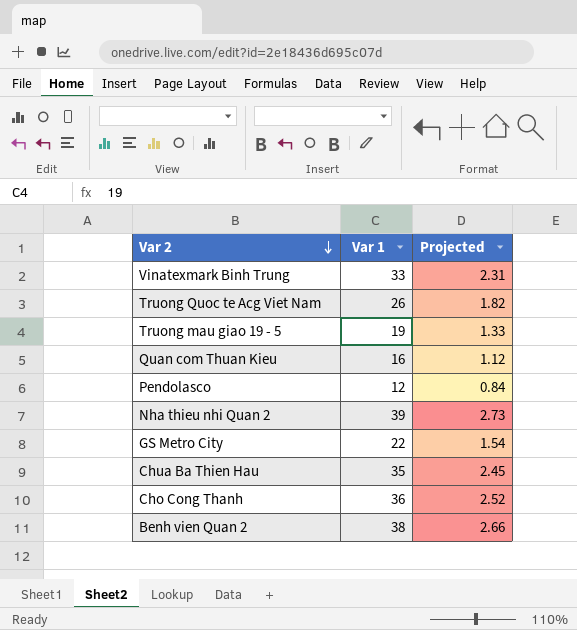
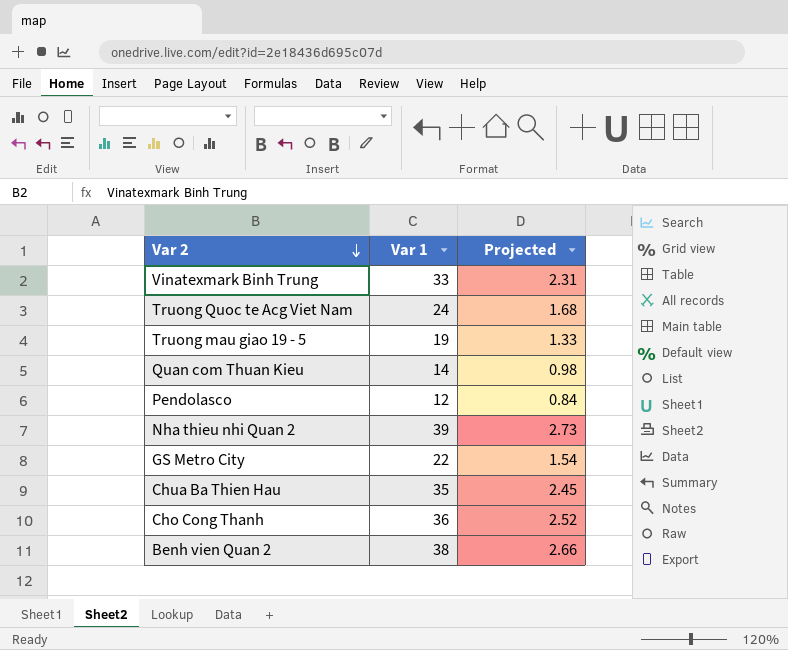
Truong Quoc te Acg Viet Nam | Var 1: 26 -> 24
Truong Quoc te Acg Viet Nam | Projected: 1.82 -> 1.68
Quan com Thuan Kieu | Var 1: 16 -> 14
Quan com Thuan Kieu | Projected: 1.12 -> 0.98

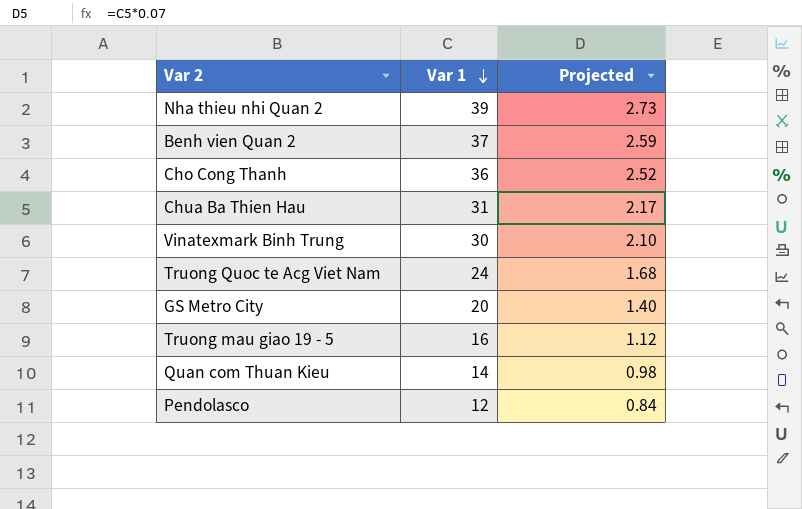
row order: Var 2 descending -> Var 1 descending
Benh vien Quan 2 | Var 1: 38 -> 37
Benh vien Quan 2 | Projected: 2.66 -> 2.59
Chua Ba Thien Hau | Var 1: 35 -> 31
Chua Ba Thien Hau | Projected: 2.45 -> 2.17
Vinatexmark Binh Trung | Var 1: 33 -> 30
Vinatexmark Binh Trung | Projected: 2.31 -> 2.10
GS Metro City | Var 1: 22 -> 20
GS Metro City | Projected: 1.54 -> 1.40
Truong mau giao 19 - 5 | Var 1: 19 -> 16
Truong mau giao 19 - 5 | Projected: 1.33 -> 1.12

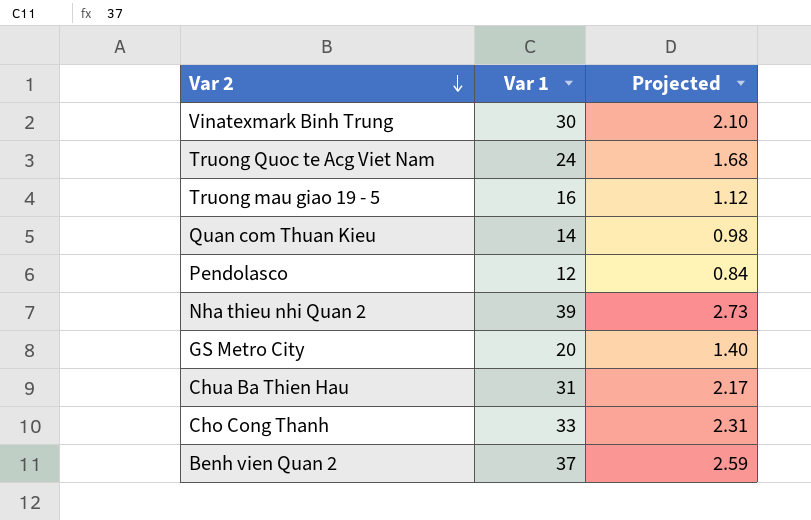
row order: Var 1 descending -> Var 2 descending
Cho Cong Thanh | Var 1: 36 -> 33
Cho Cong Thanh | Projected: 2.52 -> 2.31

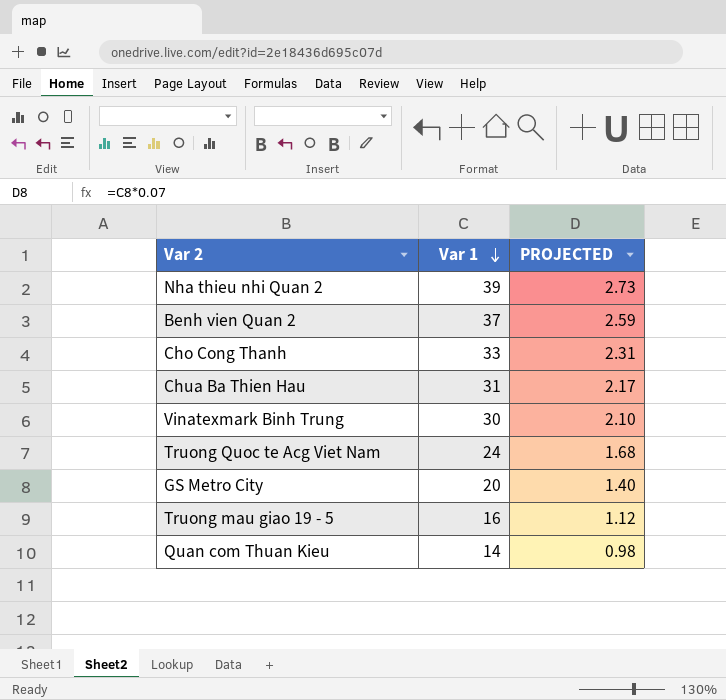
row order: Var 2 descending -> Var 1 descending
column name: Projected -> PROJECTED
row Pendolasco: 12 | 0.84 -> none

